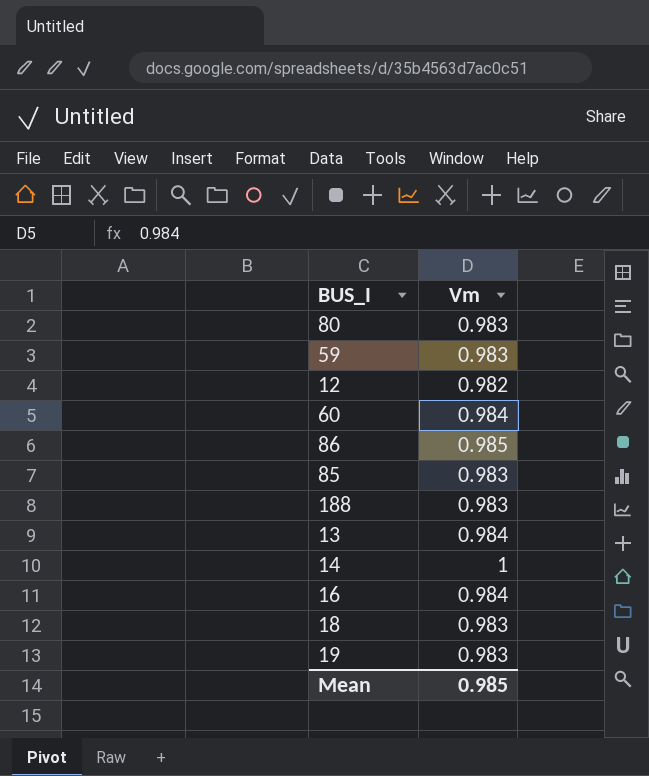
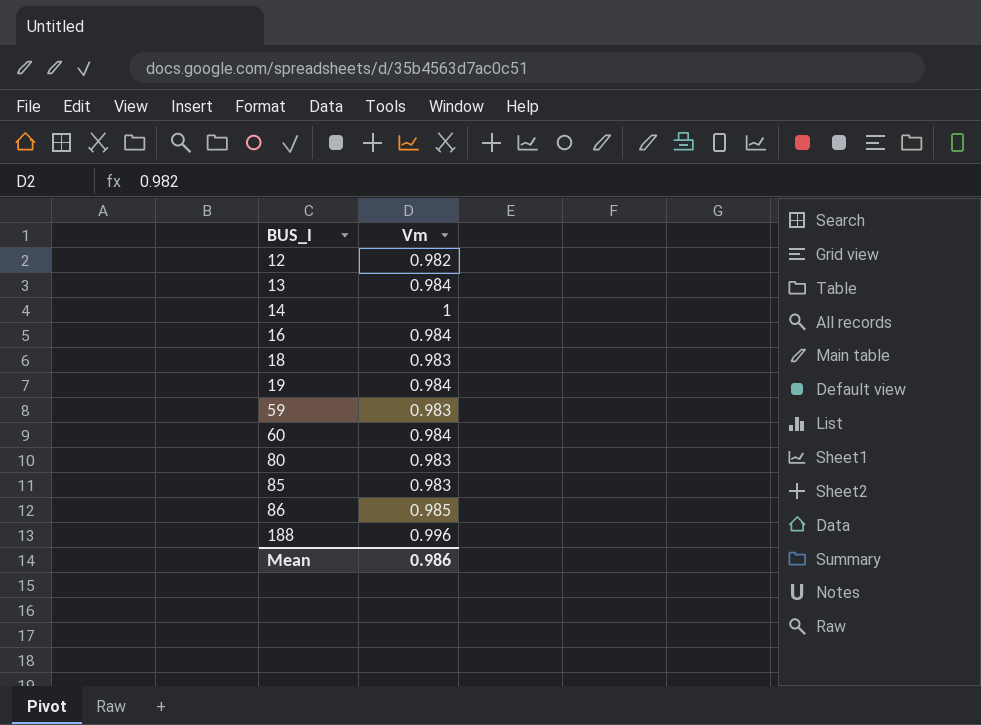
row order: none -> BUS_I ascending
19 | Vm: 0.983 -> 0.984
188 | Vm: 0.983 -> 0.996
Mean | Vm: 0.985 -> 0.986

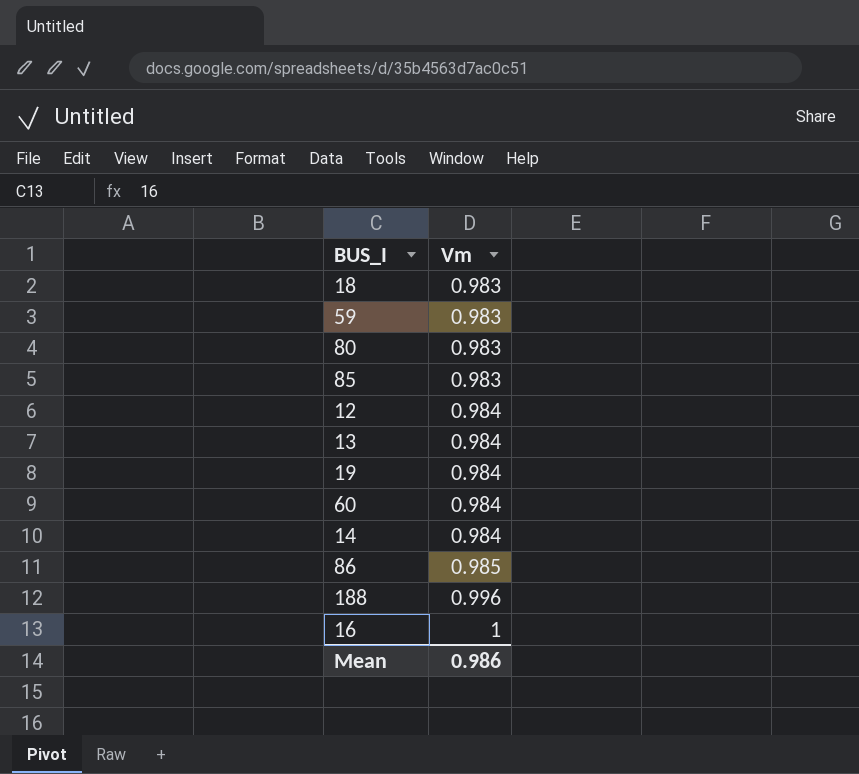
row order: BUS_I ascending -> Vm ascending
12 | Vm: 0.982 -> 0.984
14 | Vm: 1 -> 0.984
16 | Vm: 0.984 -> 1

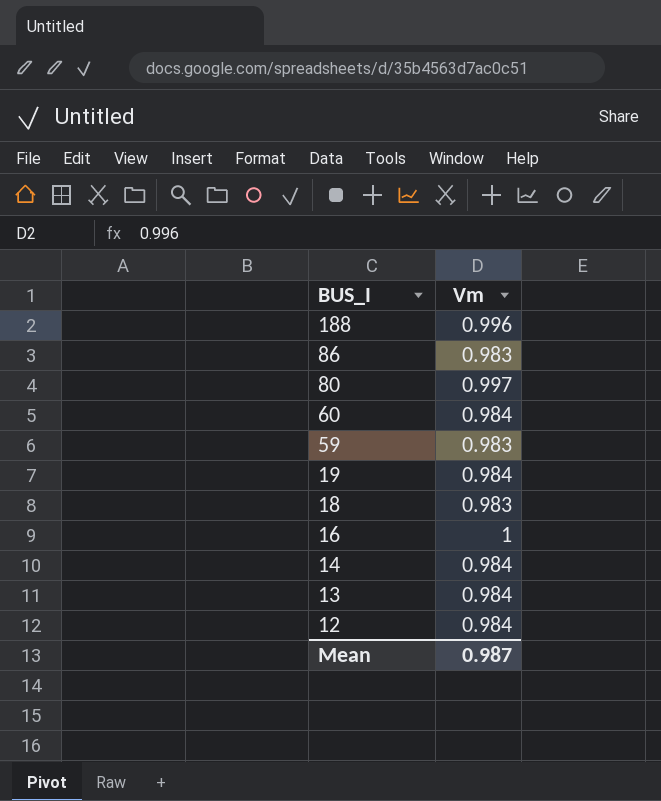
row order: Vm ascending -> BUS_I descending
row 85: 0.983 -> none
86 | Vm: 0.985 -> 0.983
80 | Vm: 0.983 -> 0.997
Mean | Vm: 0.986 -> 0.987

